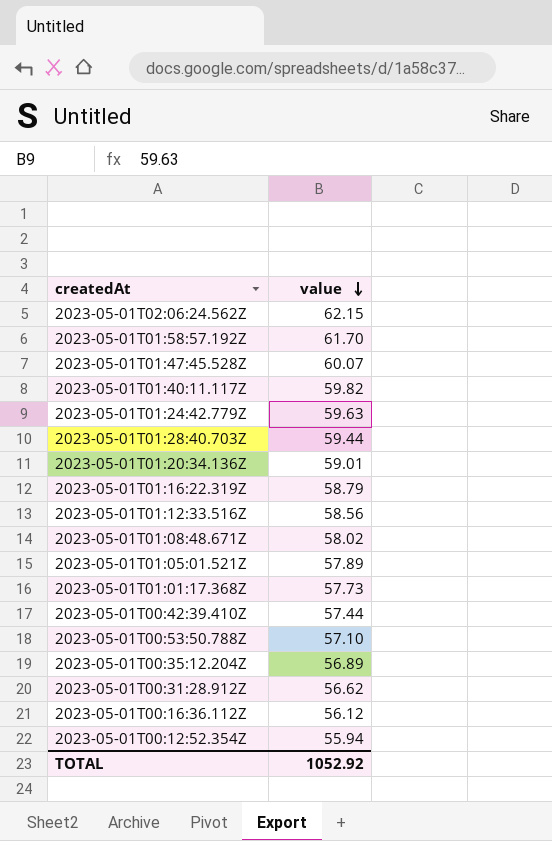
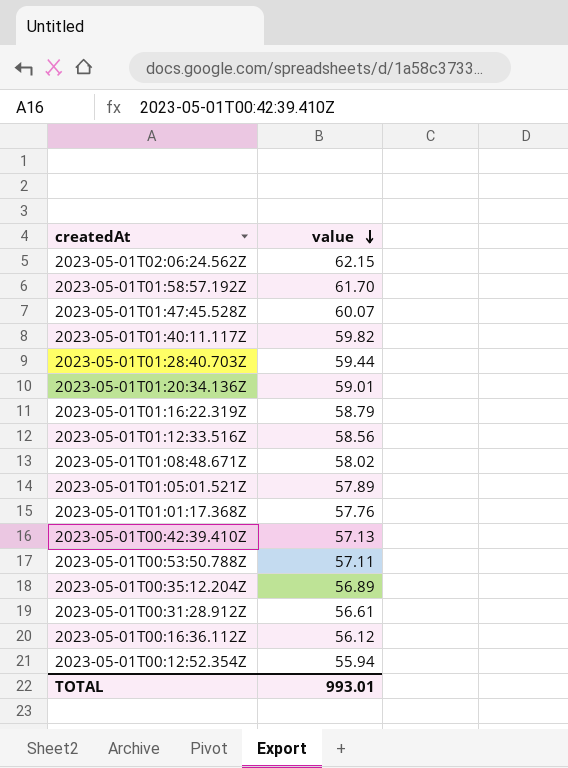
row 2023-05-01T01:24:42.779Z: 59.63 -> none
2023-05-01T01:01:17.368Z | value: 57.73 -> 57.76
2023-05-01T00:42:39.410Z | value: 57.44 -> 57.13
2023-05-01T00:53:50.788Z | value: 57.10 -> 57.11
2023-05-01T00:31:28.912Z | value: 56.62 -> 56.61
TOTAL | value: 1052.92 -> 993.01

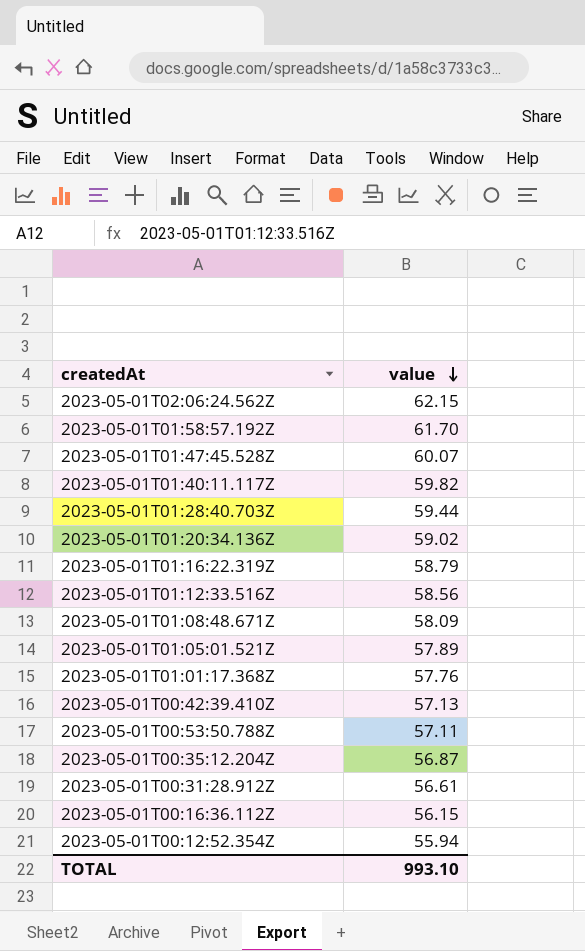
2023-05-01T01:20:34.136Z | value: 59.01 -> 59.02
2023-05-01T01:08:48.671Z | value: 58.02 -> 58.09
2023-05-01T00:35:12.204Z | value: 56.89 -> 56.87
2023-05-01T00:16:36.112Z | value: 56.12 -> 56.15
TOTAL | value: 993.01 -> 993.10

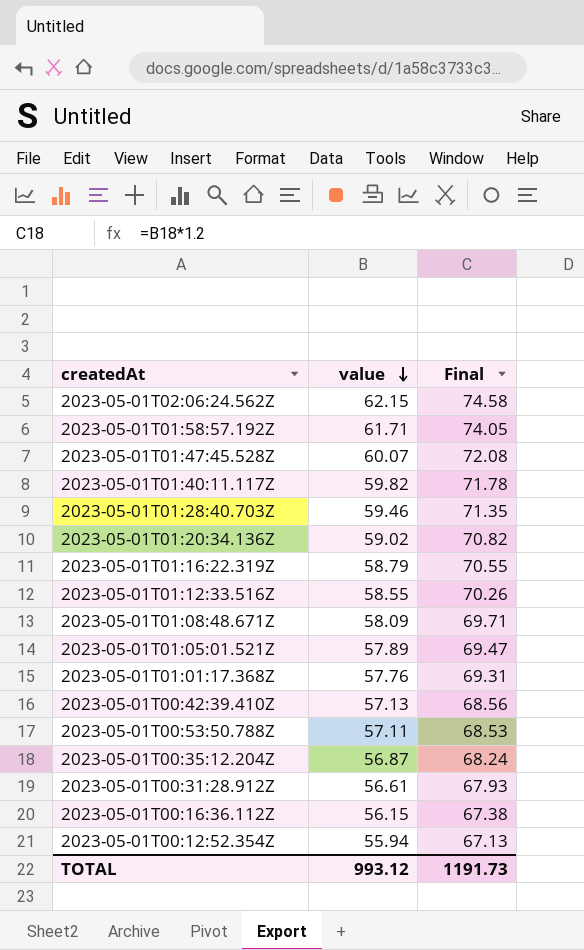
column Final | formula: none -> [value] * 1.2
2023-05-01T01:58:57.192Z | value: 61.70 -> 61.71
2023-05-01T01:28:40.703Z | value: 59.44 -> 59.46
2023-05-01T01:12:33.516Z | value: 58.56 -> 58.55
TOTAL | value: 993.10 -> 993.12

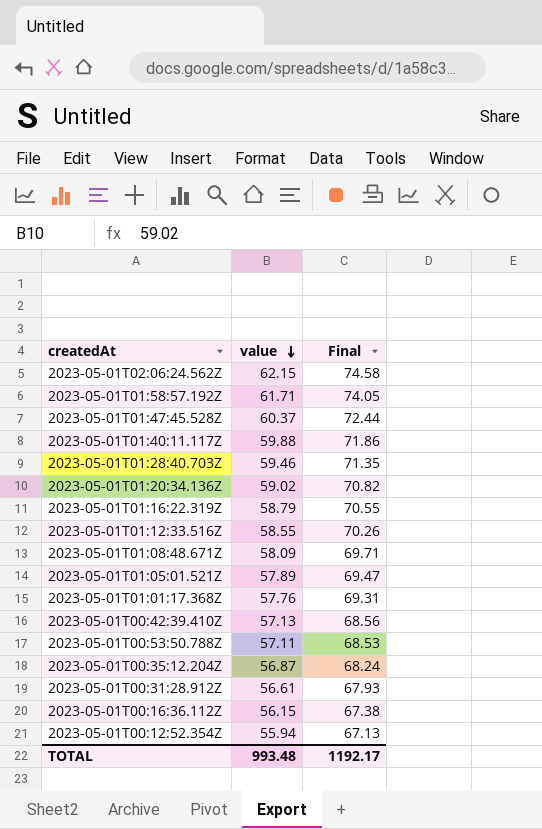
2023-05-01T01:47:45.528Z | value: 60.07 -> 60.37
2023-05-01T01:47:45.528Z | Final: 72.08 -> 72.44
2023-05-01T01:40:11.117Z | value: 59.82 -> 59.88
2023-05-01T01:40:11.117Z | Final: 71.78 -> 71.86
TOTAL | value: 993.12 -> 993.48
TOTAL | Final: 1191.73 -> 1192.17

